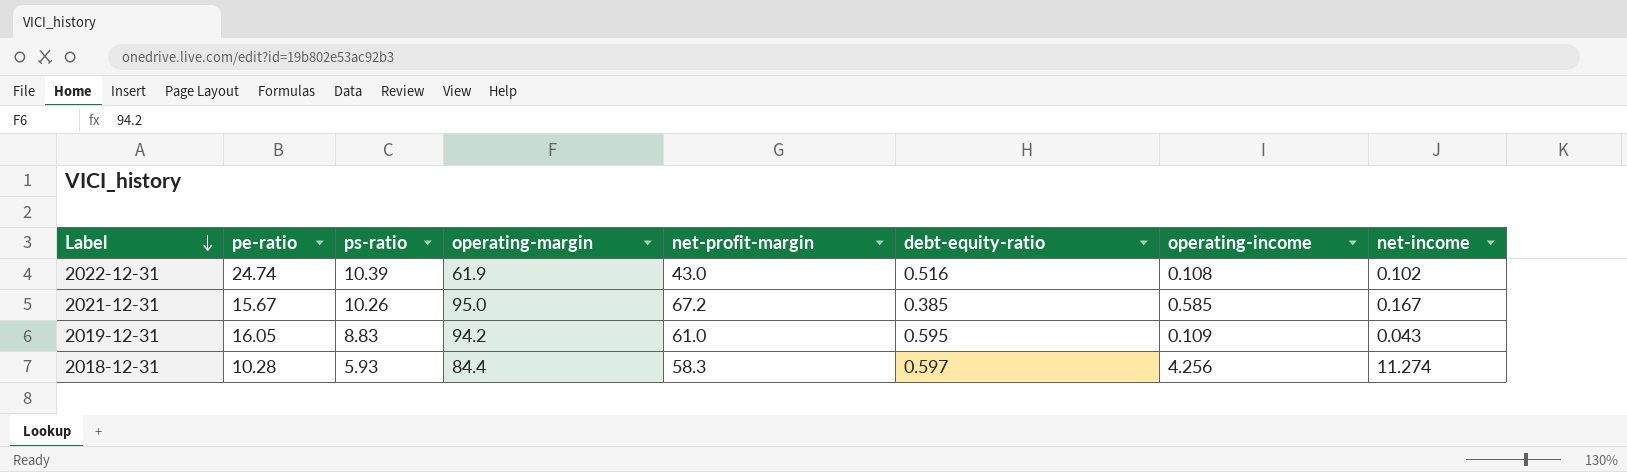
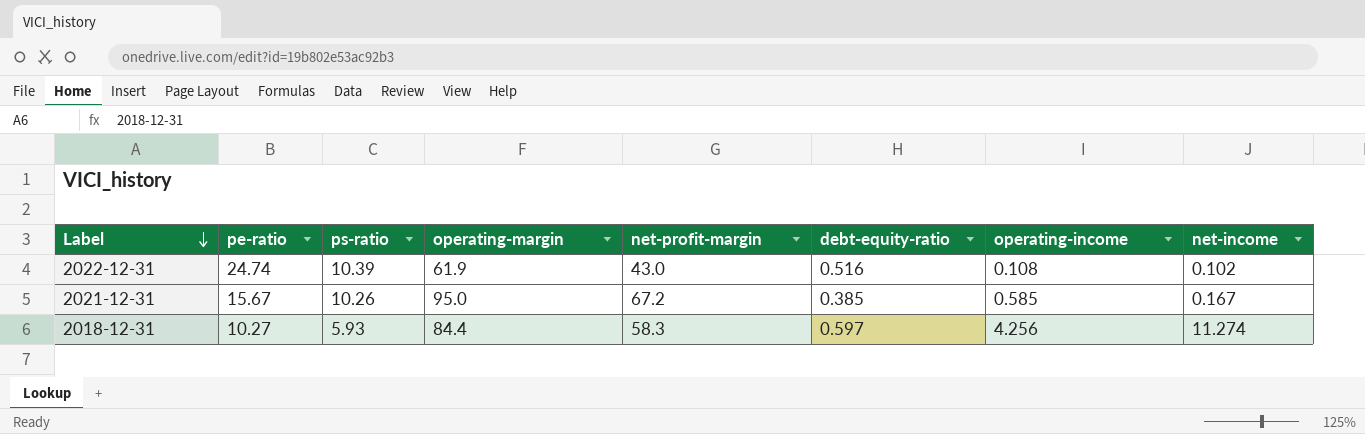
row 2019-12-31: 16.05 | 8.83 | 94.2 | 61.0 | 0.595 | 0.109 | 0.043 -> none
2018-12-31 | pe-ratio: 10.28 -> 10.27

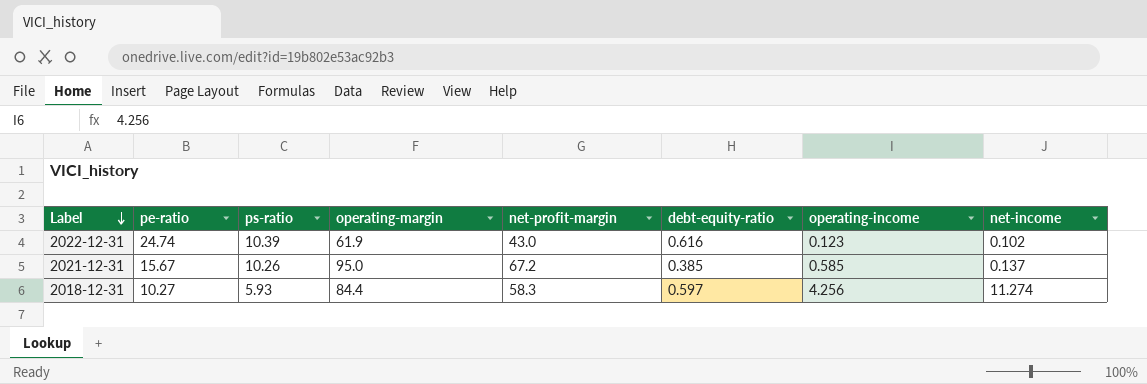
2022-12-31 | debt-equity-ratio: 0.516 -> 0.616
2022-12-31 | operating-income: 0.108 -> 0.123
2021-12-31 | net-income: 0.167 -> 0.137

